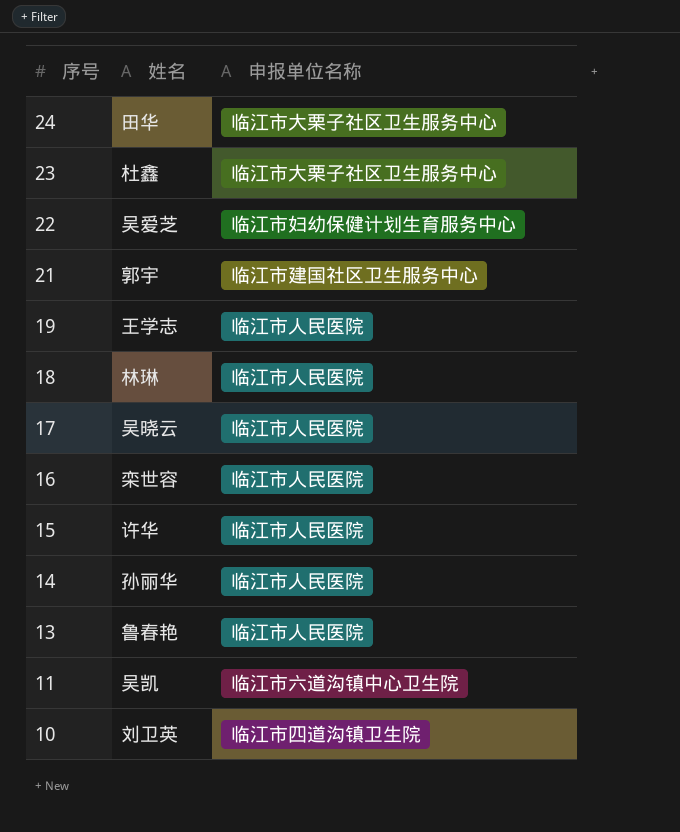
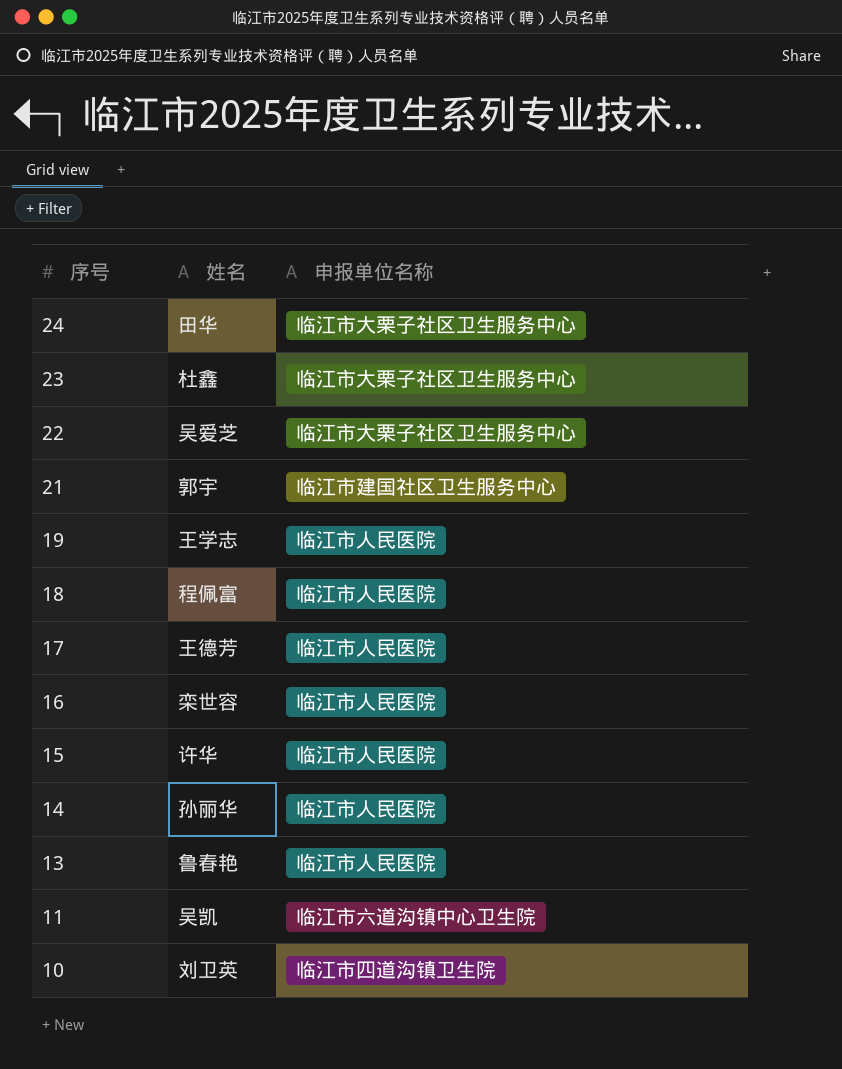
22 | 申报单位名称: 临江市妇幼保健计划生育服务中心 -> 临江市大栗子社区卫生服务中心
18 | 姓名: 林琳 -> 程佩富
17 | 姓名: 吴晓云 -> 王德芳

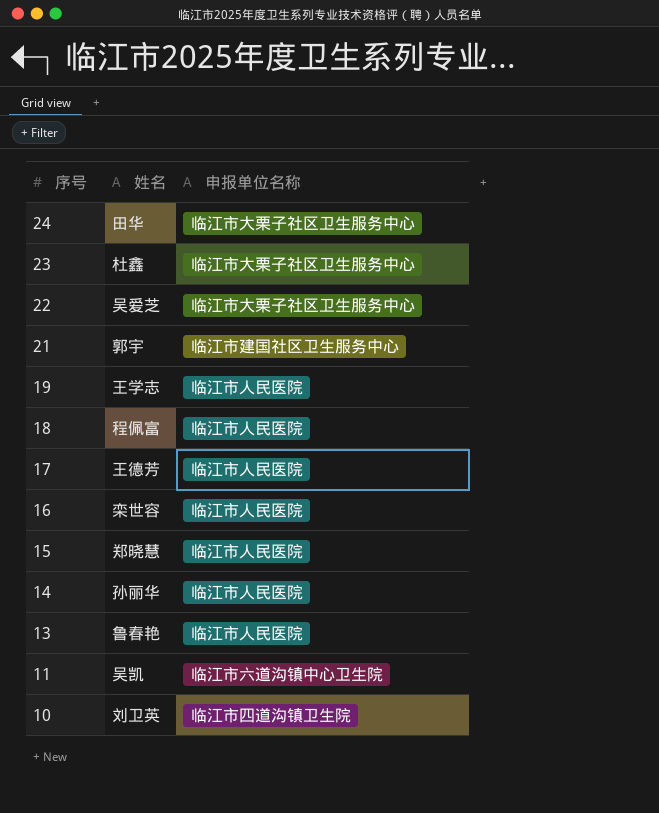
15 | 姓名: 许华 -> 郑晓慧

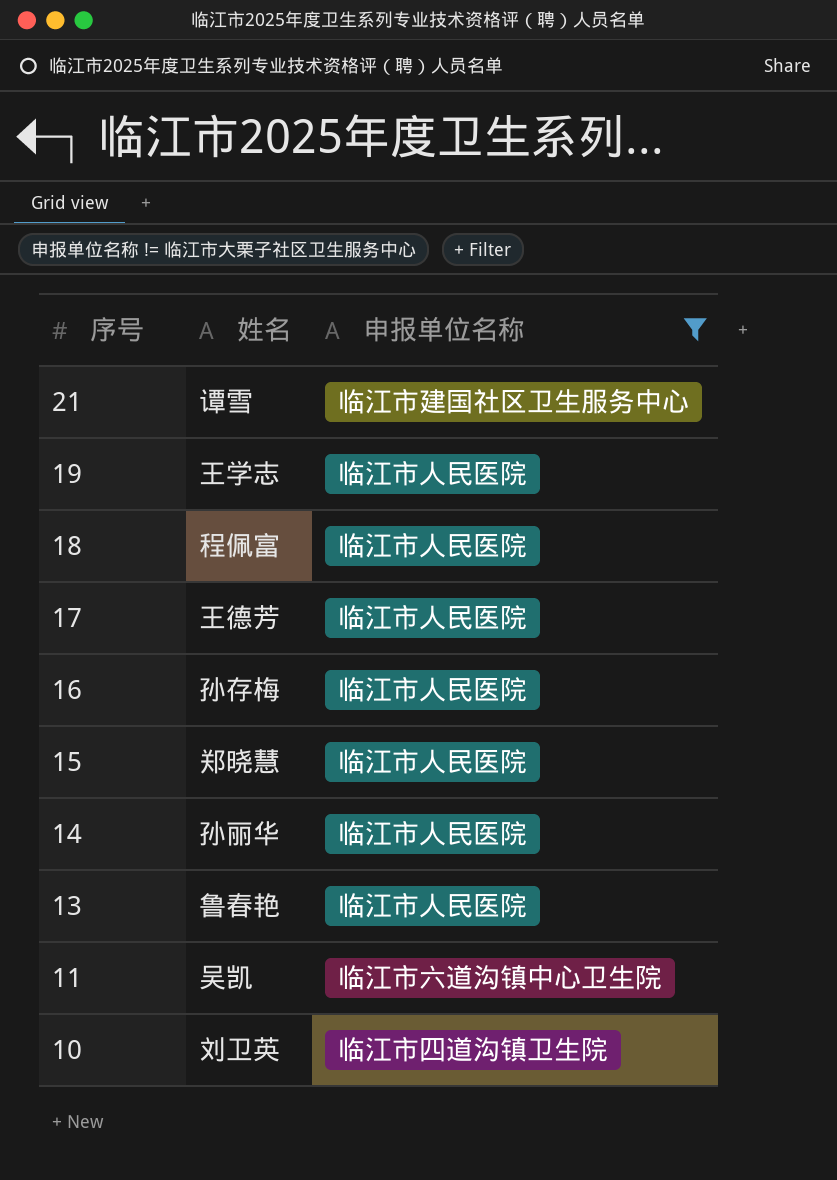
filter: none -> 申报单位名称 != 临江市大栗子社区卫生服务中心
21 | 姓名: 郭宇 -> 谭雪
16 | 姓名: 栾世容 -> 孙存梅

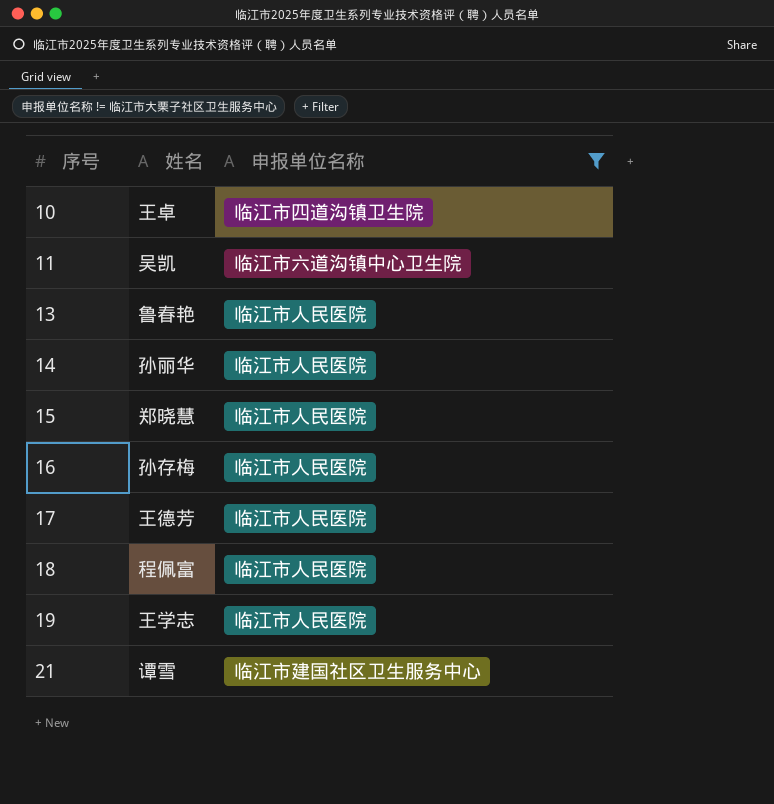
row order: 序号 descending -> 序号 ascending
10 | 姓名: 刘卫英 -> 王卓

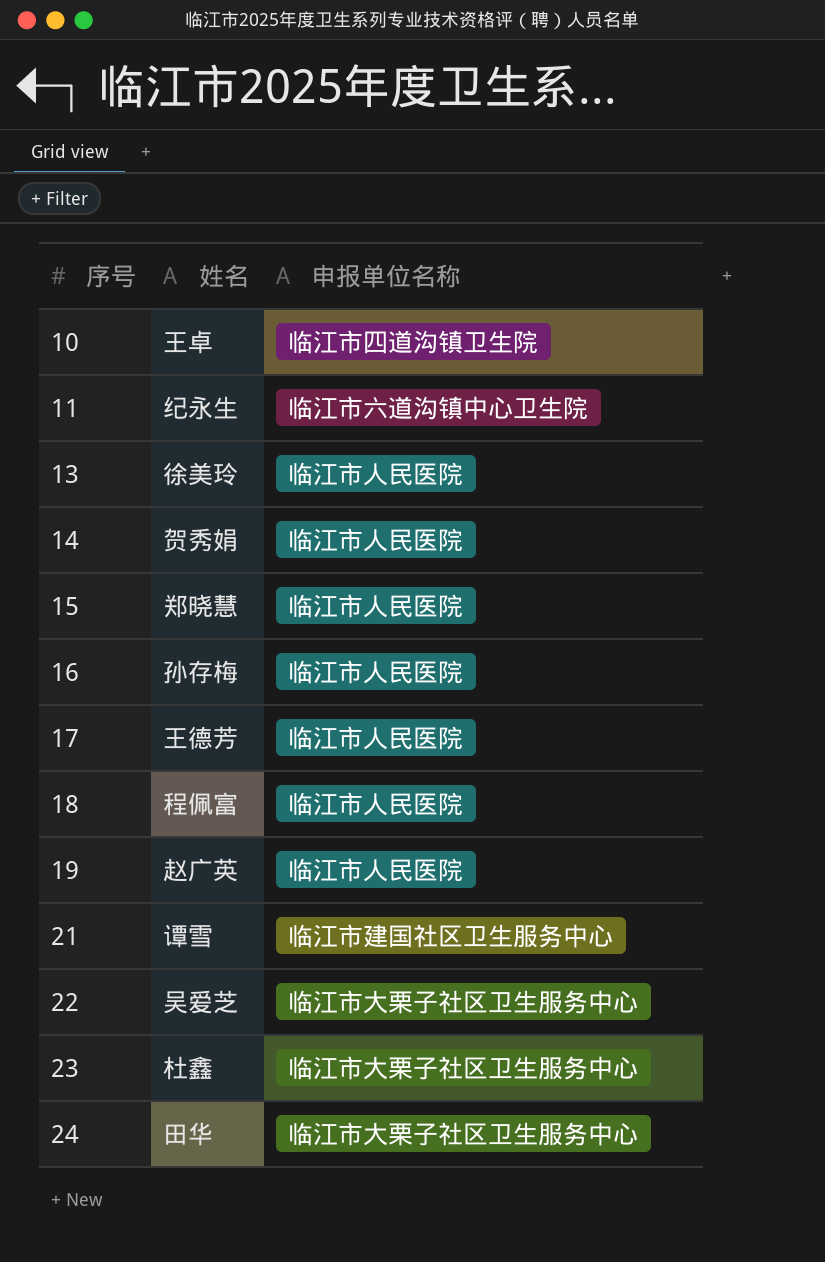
filter: 申报单位名称 != 临江市大栗子社区卫生服务中心 -> none
11 | 姓名: 吴凯 -> 纪永生
13 | 姓名: 鲁春艳 -> 徐美玲
14 | 姓名: 孙丽华 -> 贺秀娟
19 | 姓名: 王学志 -> 赵广英

